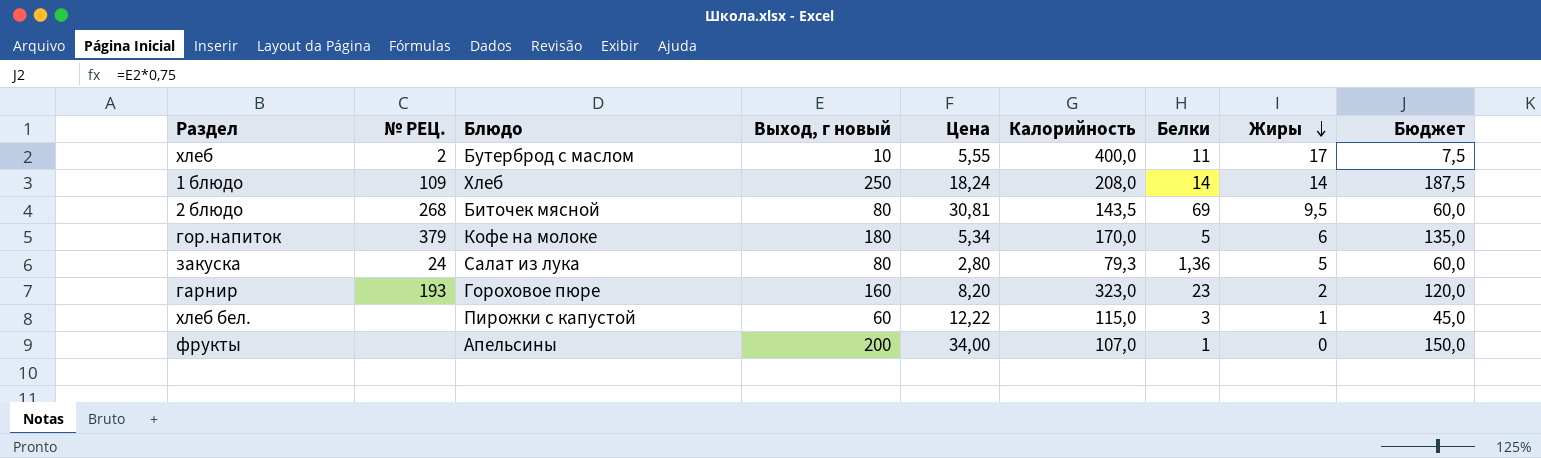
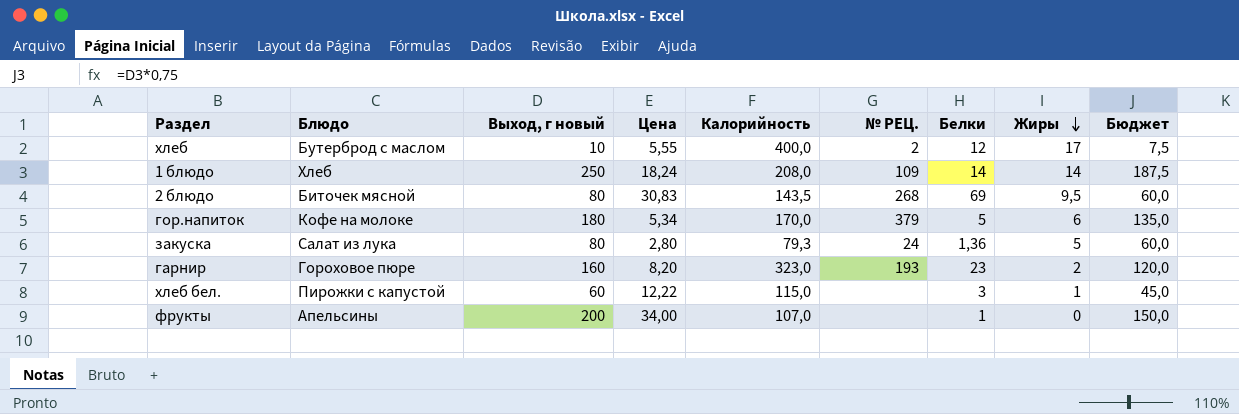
column № РЕЦ. | position: 2 -> 6
хлеб | Белки: 11 -> 12
2 блюдо | Цена: 30,81 -> 30,83

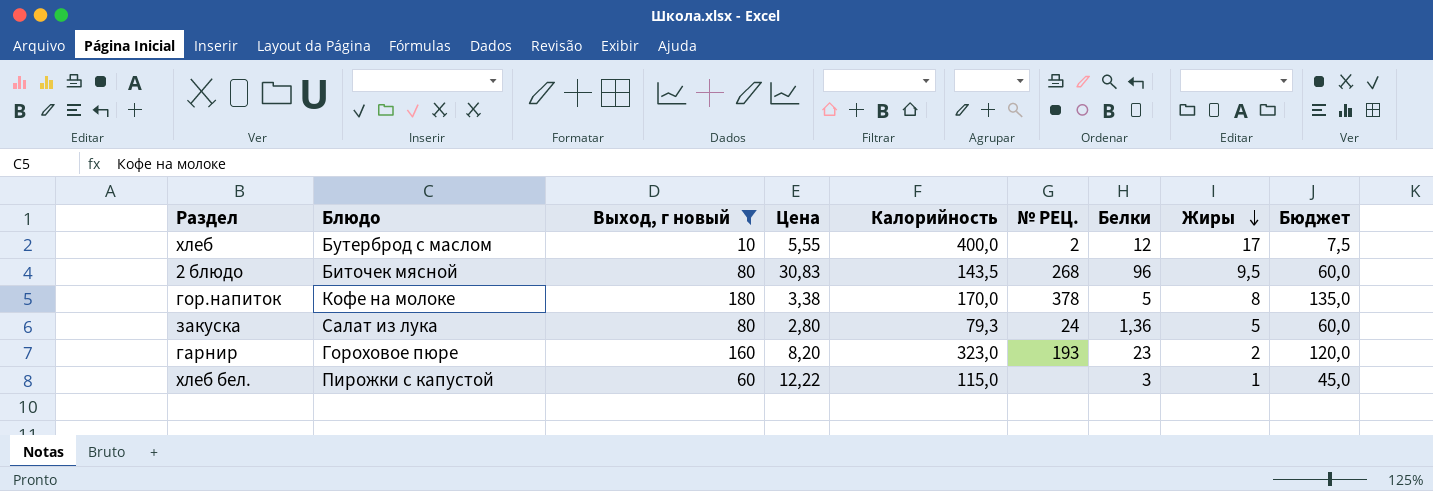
filter: none -> Выход, г новый <= 180
2 блюдо | Белки: 69 -> 96
гор.напиток | Цена: 5,34 -> 3,38
гор.напиток | № РЕЦ.: 379 -> 378
гор.напиток | Жиры: 6 -> 8

